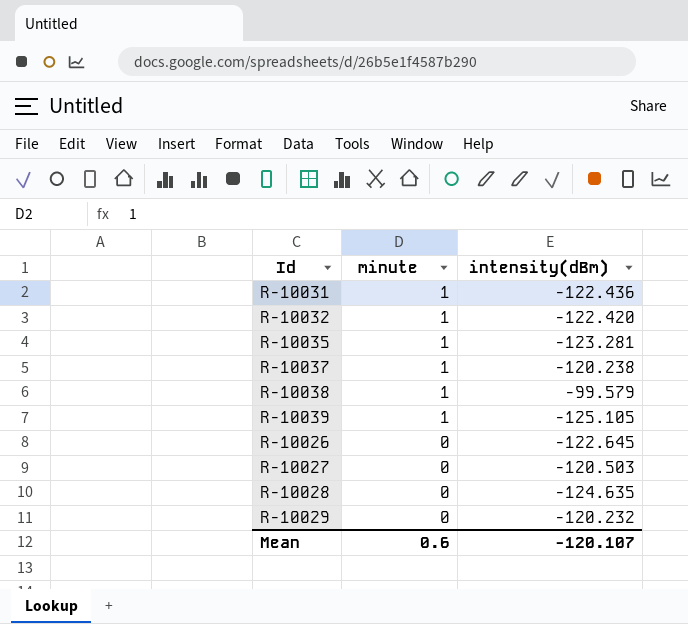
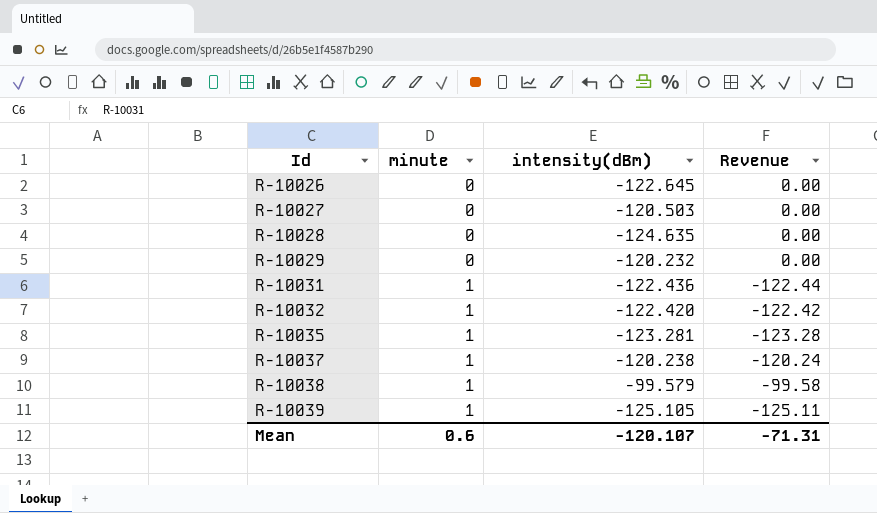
row order: minute descending -> Id ascending
column Revenue | formula: none -> [minute] * [intensity(dBm)]

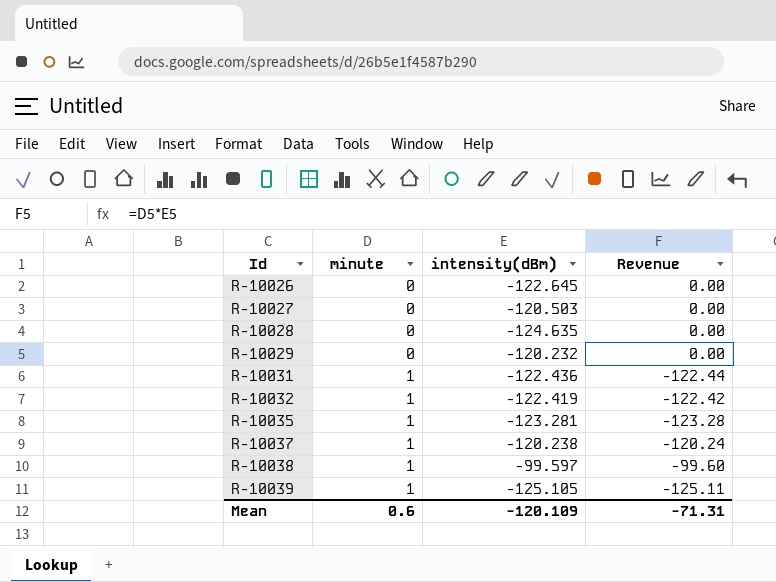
R-10032 | intensity(dBm): -122.420 -> -122.419
R-10038 | intensity(dBm): -99.579 -> -99.597
R-10038 | Revenue: -99.58 -> -99.60
Mean | intensity(dBm): -120.107 -> -120.109

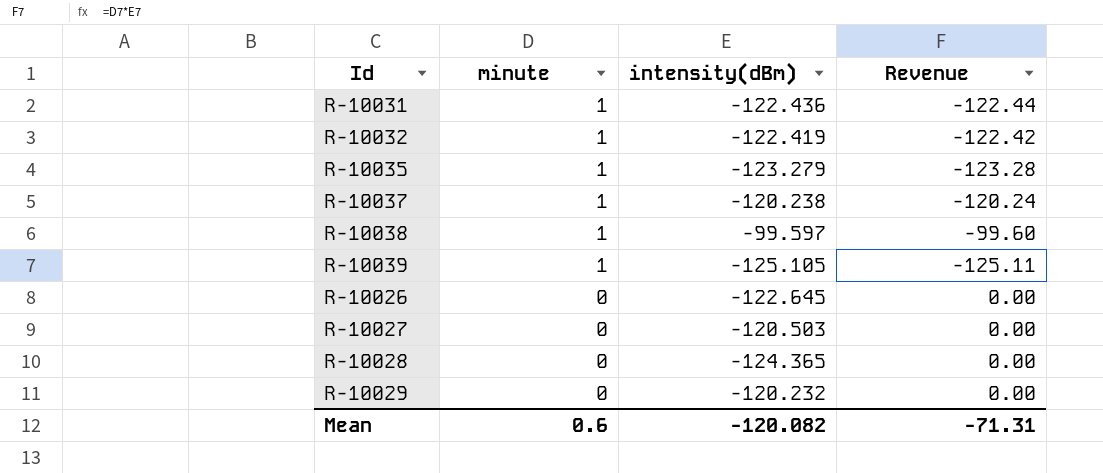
row order: Id ascending -> minute descending
R-10035 | intensity(dBm): -123.281 -> -123.279
R-10028 | intensity(dBm): -124.635 -> -124.365
Mean | intensity(dBm): -120.109 -> -120.082

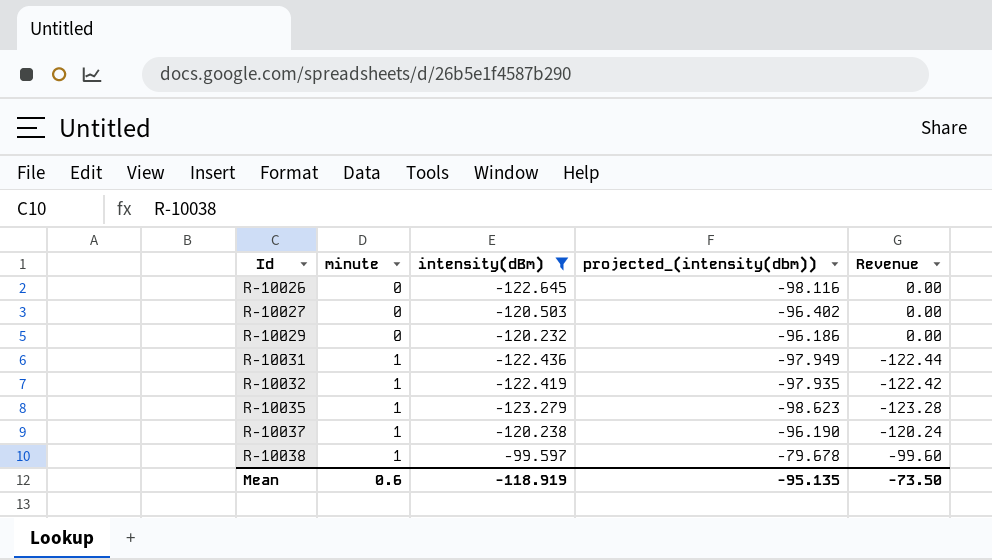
filter: none -> intensity(dBm) >= -123.279
row order: minute descending -> Id ascending
column projected_(intensity(dbm)) | formula: none -> [intensity(dBm)] * 0.8
Mean | intensity(dBm): -120.082 -> -118.919
Mean | Revenue: -71.31 -> -73.50

